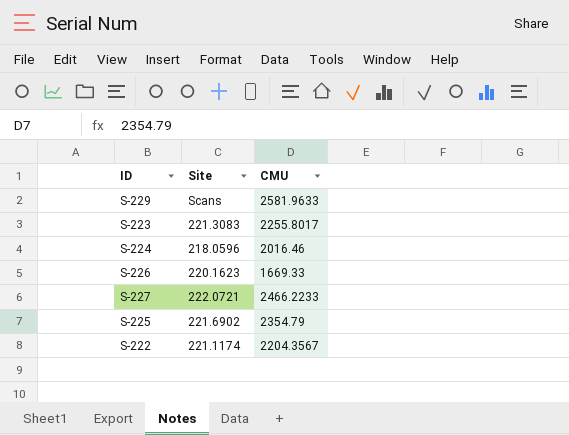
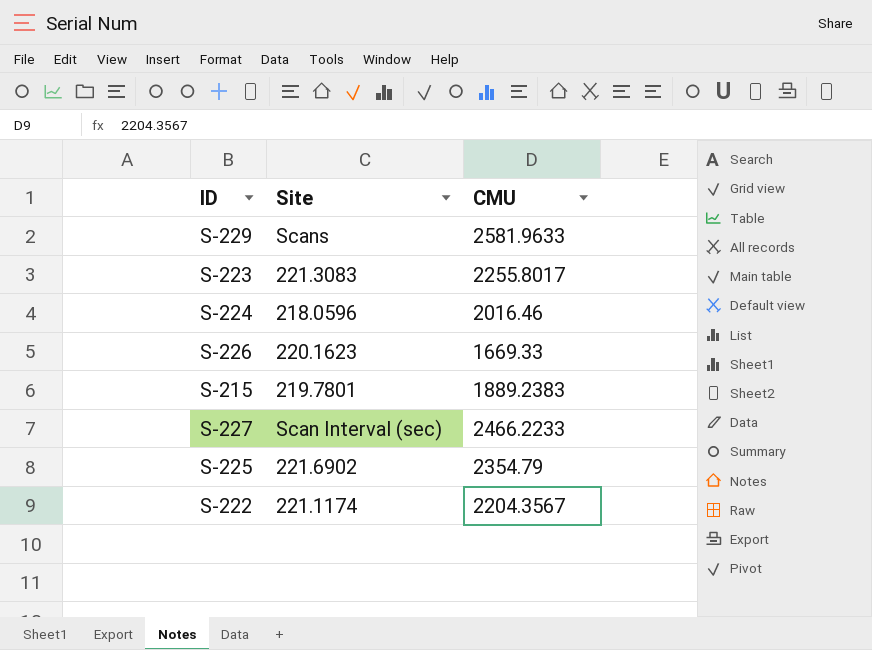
row S-215: none -> 219.7801 | 1889.2383
S-227 | Site: 222.0721 -> Scan Interval (sec)

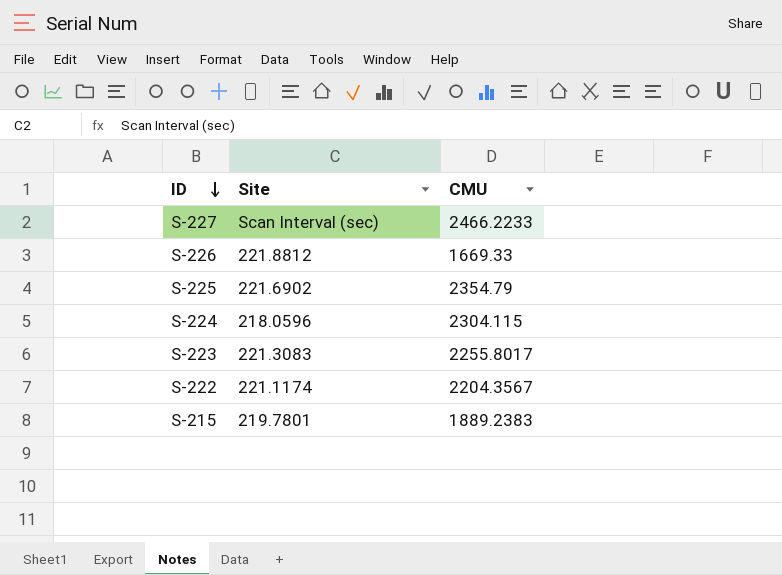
row order: none -> ID descending
row S-229: Scans | 2581.9633 -> none
S-226 | Site: 220.1623 -> 221.8812
S-224 | CMU: 2016.46 -> 2304.115

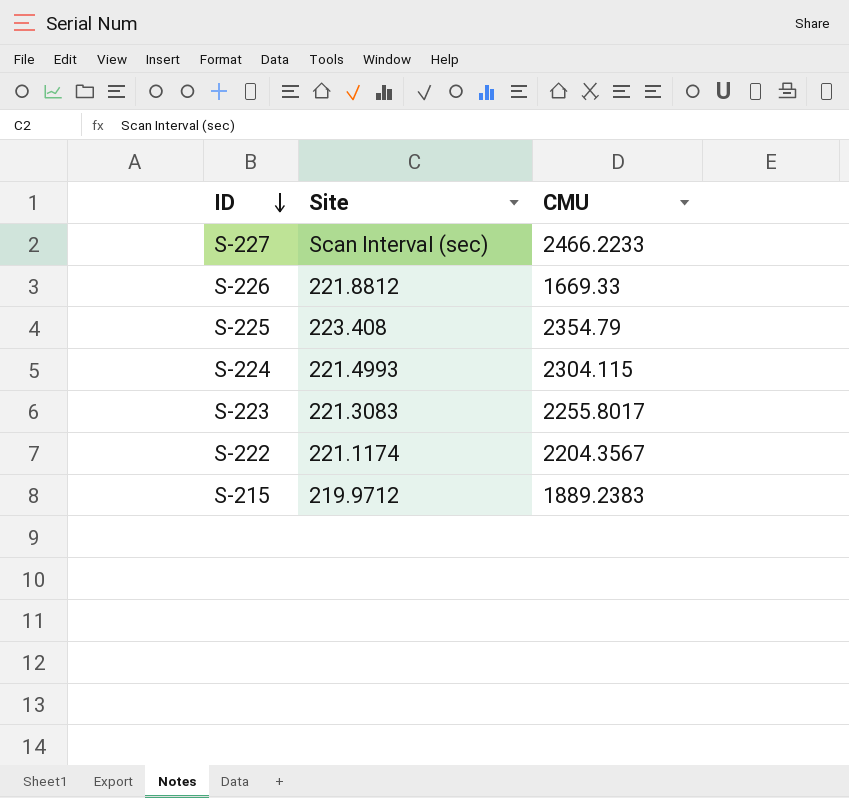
S-225 | Site: 221.6902 -> 223.408
S-224 | Site: 218.0596 -> 221.4993
S-215 | Site: 219.7801 -> 219.9712

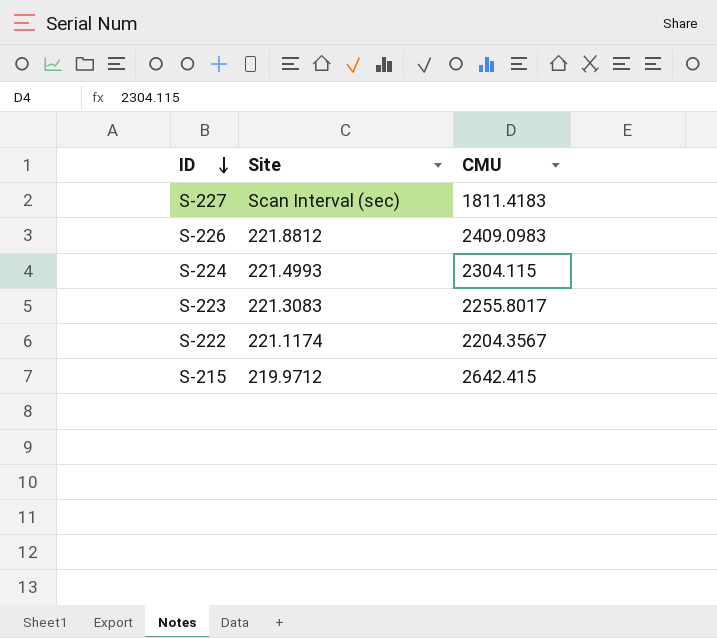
row S-225: 223.408 | 2354.79 -> none
S-227 | CMU: 2466.2233 -> 1811.4183
S-226 | CMU: 1669.33 -> 2409.0983
S-215 | CMU: 1889.2383 -> 2642.415

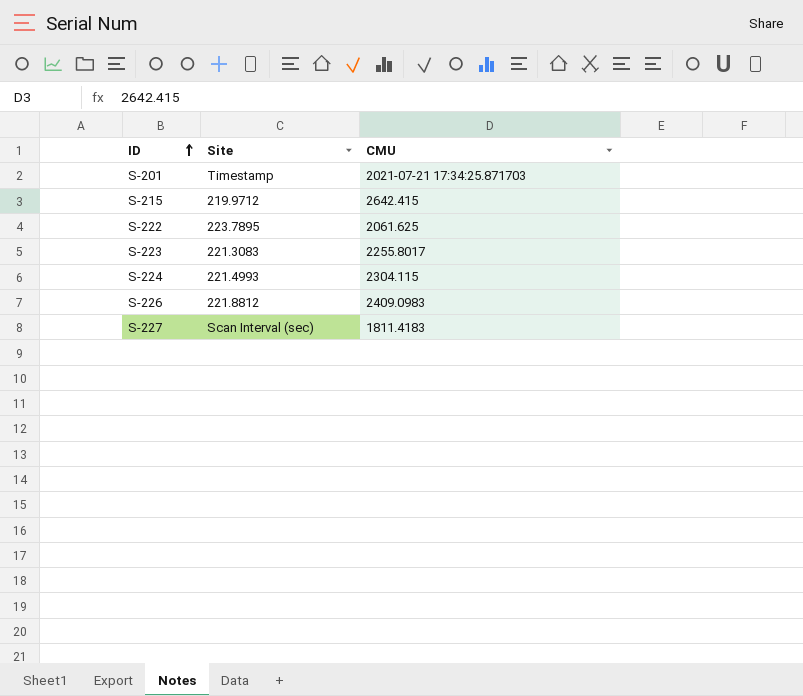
row order: ID descending -> ID ascending
row S-201: none -> Timestamp | 2021-07-21 17:34:25.871703
S-222 | Site: 221.1174 -> 223.7895
S-222 | CMU: 2204.3567 -> 2061.625

